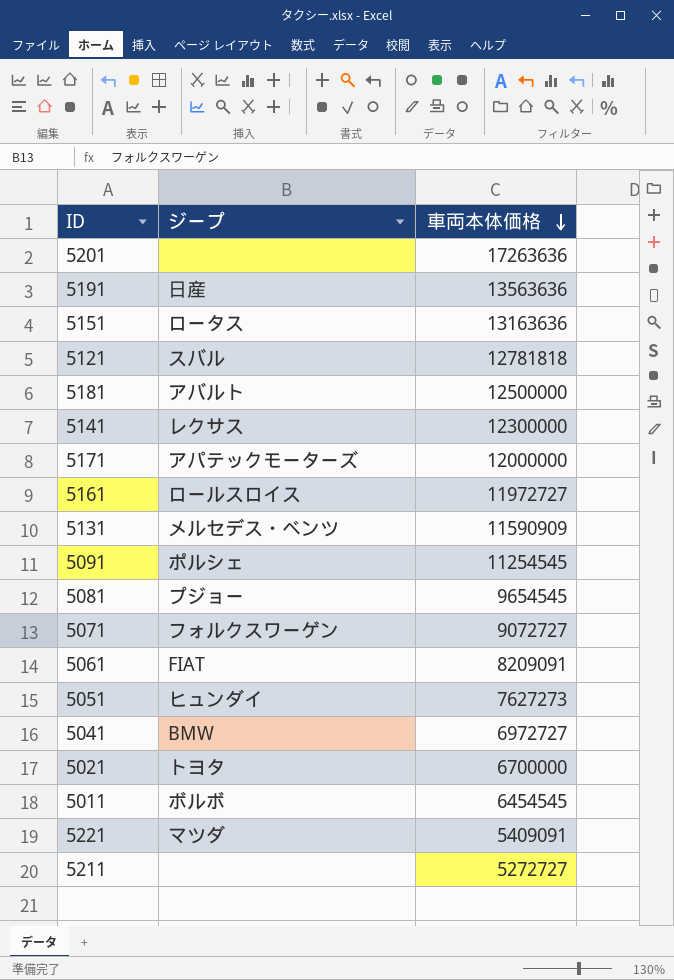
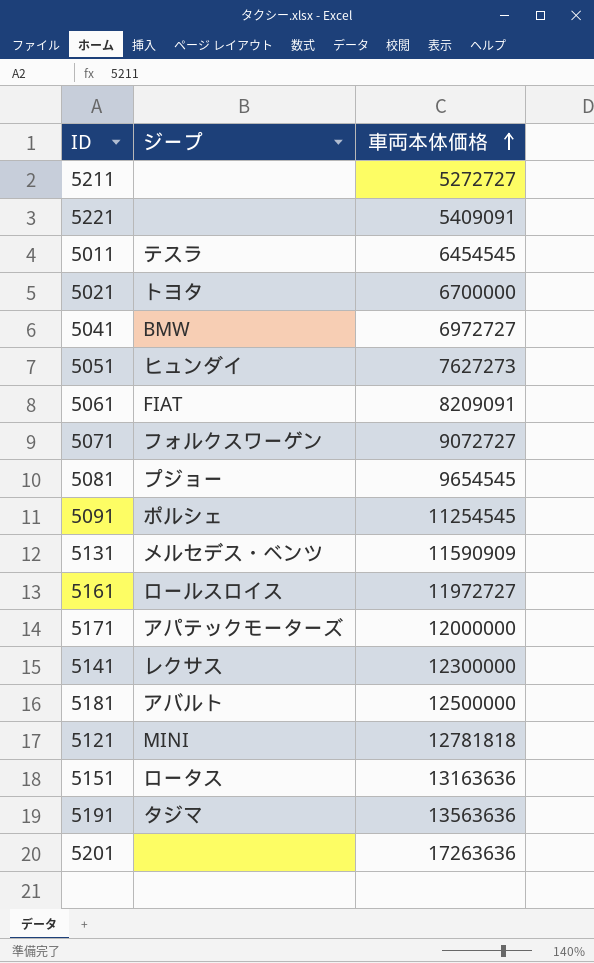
row order: 車両本体価格 descending -> 車両本体価格 ascending
5221 | ジープ: マツダ -> none
5011 | ジープ: ボルボ -> テスラ
5121 | ジープ: スバル -> MINI
5191 | ジープ: 日産 -> タジマ

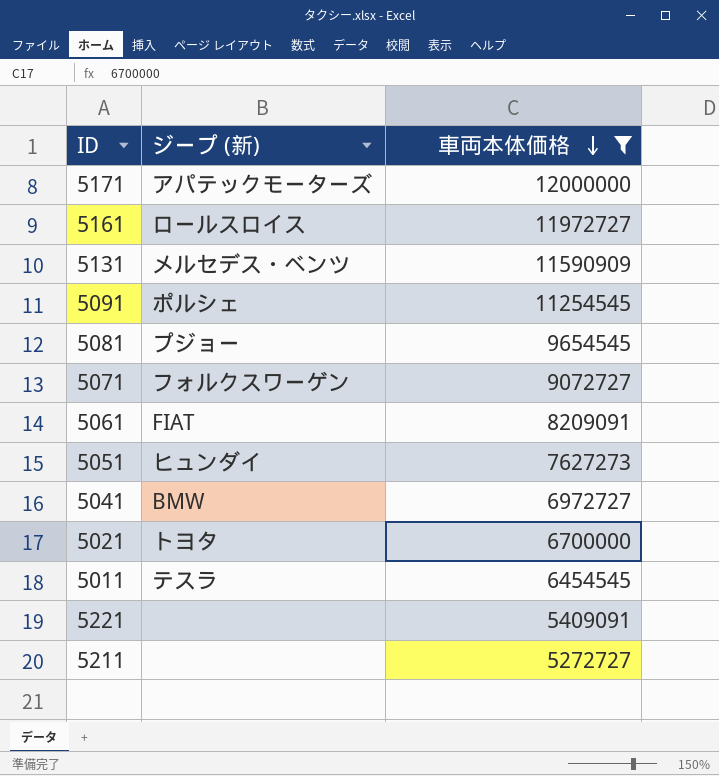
filter: none -> 車両本体価格 <= 12000000
row order: 車両本体価格 ascending -> 車両本体価格 descending
column name: ジープ -> ジープ (新)

